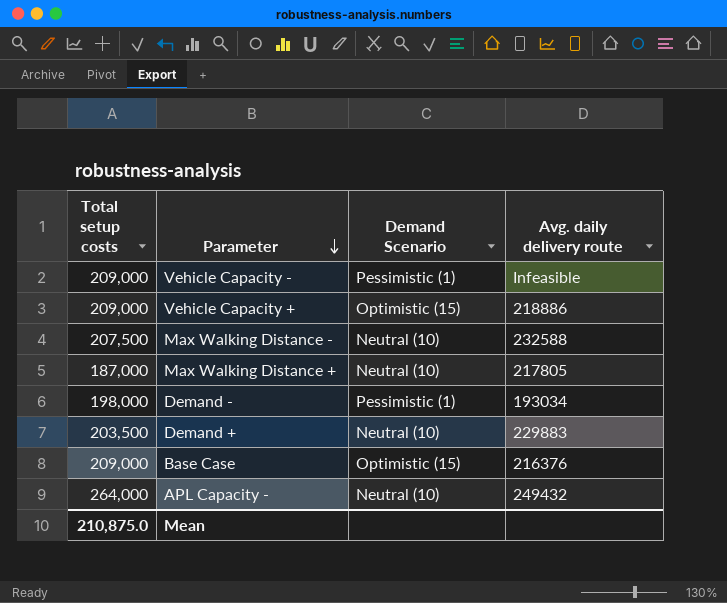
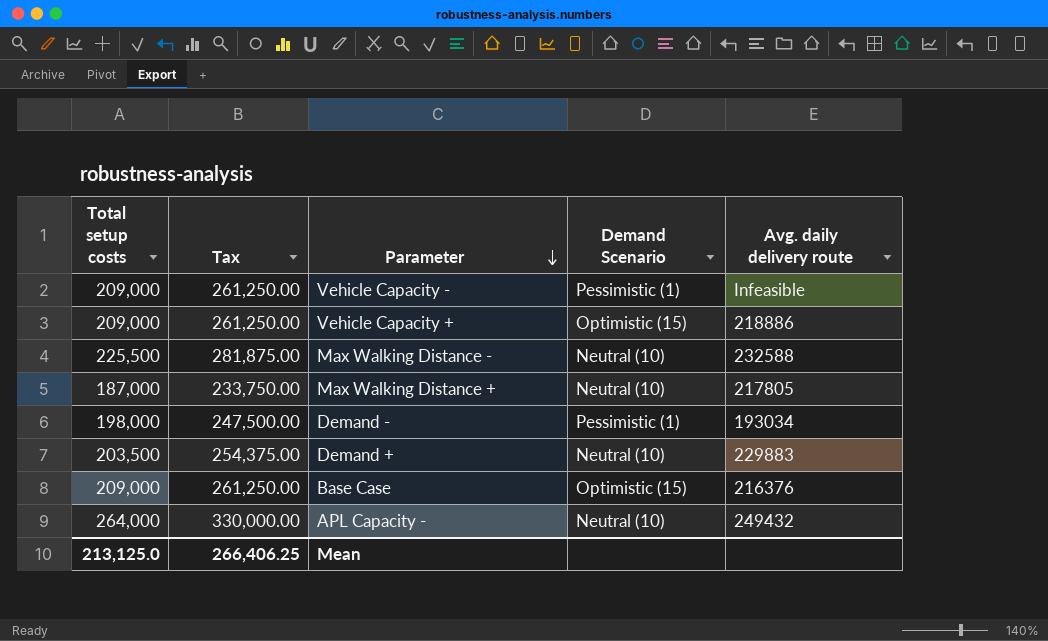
column Tax | formula: none -> [Total setup costs] * 1.25
Max Walking Distance - | Total setup costs: 207,500 -> 225,500
Mean | Total setup costs: 210,875.0 -> 213,125.0

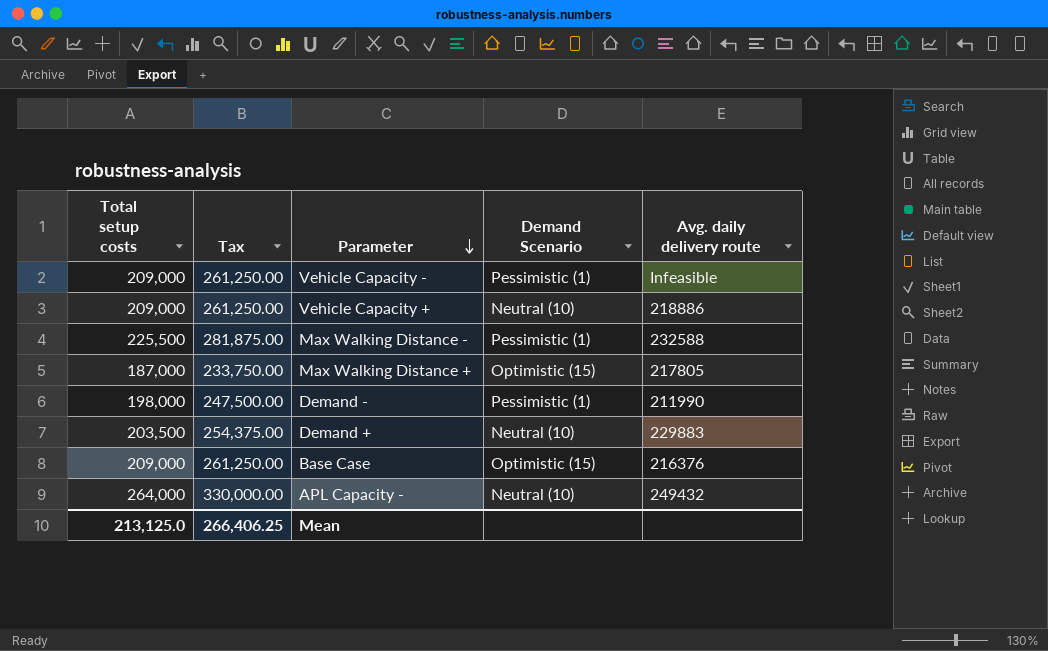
Vehicle Capacity + | Demand Scenario: Optimistic (15) -> Neutral (10)
Max Walking Distance - | Demand Scenario: Neutral (10) -> Pessimistic (1)
Max Walking Distance + | Demand Scenario: Neutral (10) -> Optimistic (15)
Demand - | Avg. daily delivery route: 193034 -> 211990

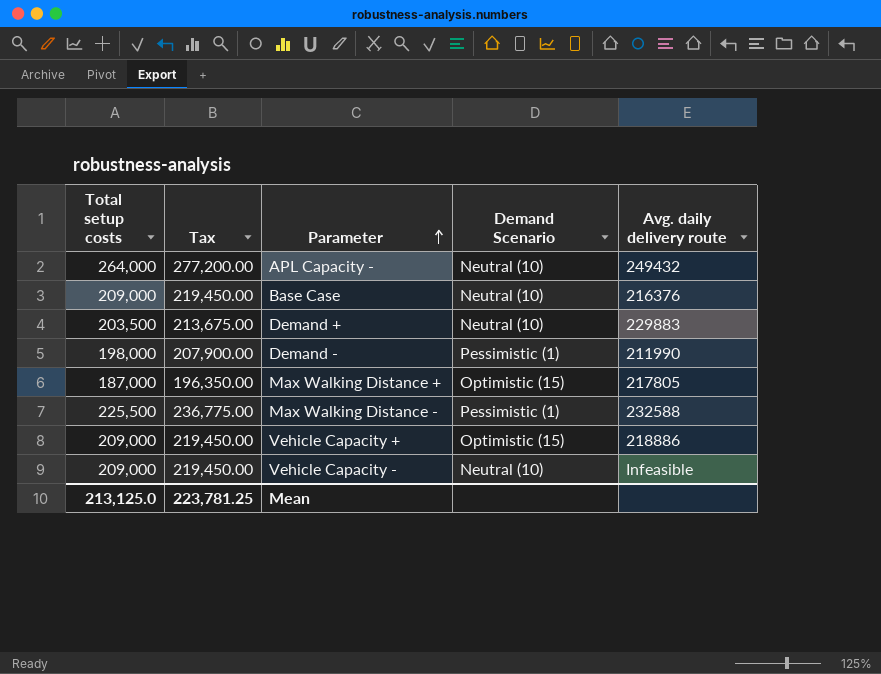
row order: Parameter descending -> Parameter ascending
column Tax | formula: [Total setup costs] * 1.25 -> [Total setup costs] * 1.05
Base Case | Demand Scenario: Optimistic (15) -> Neutral (10)
Vehicle Capacity + | Demand Scenario: Neutral (10) -> Optimistic (15)
Vehicle Capacity - | Demand Scenario: Pessimistic (1) -> Neutral (10)
Mean | Tax: 266,406.25 -> 223,781.25

